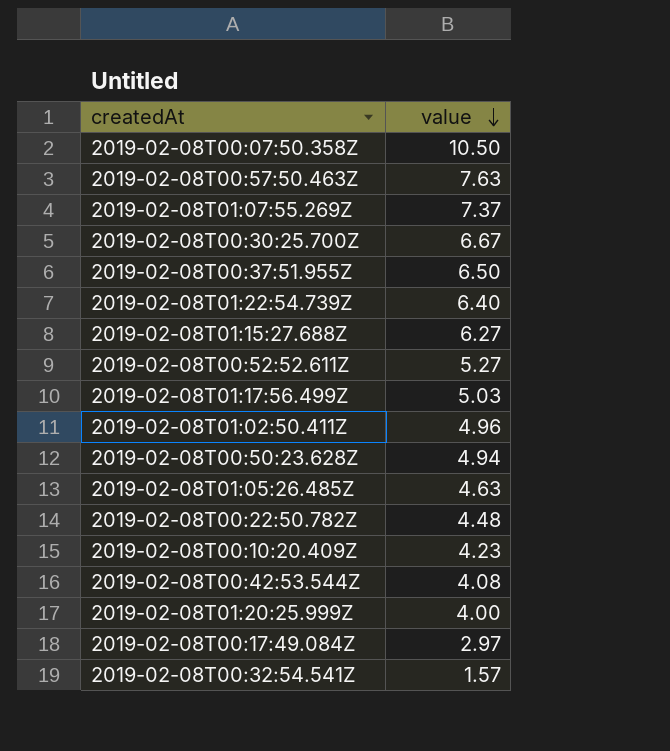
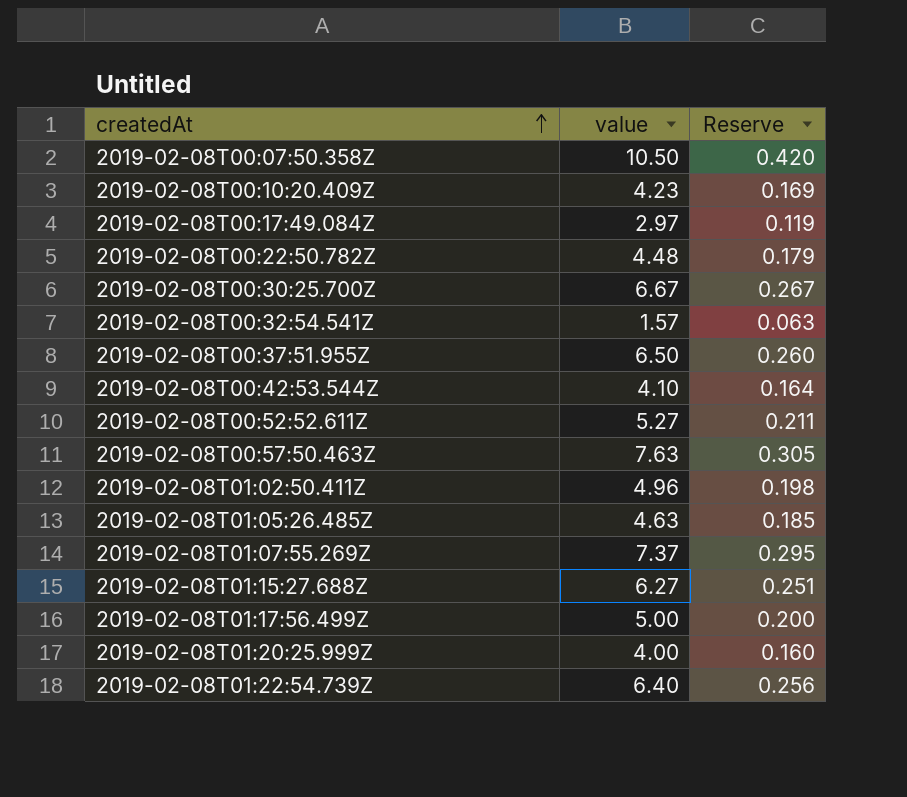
row order: value descending -> createdAt ascending
column Reserve | formula: none -> [value] * 0.04
row 2019-02-08T00:50:23.628Z: 4.94 -> none
2019-02-08T00:42:53.544Z | value: 4.08 -> 4.10
2019-02-08T01:17:56.499Z | value: 5.03 -> 5.00

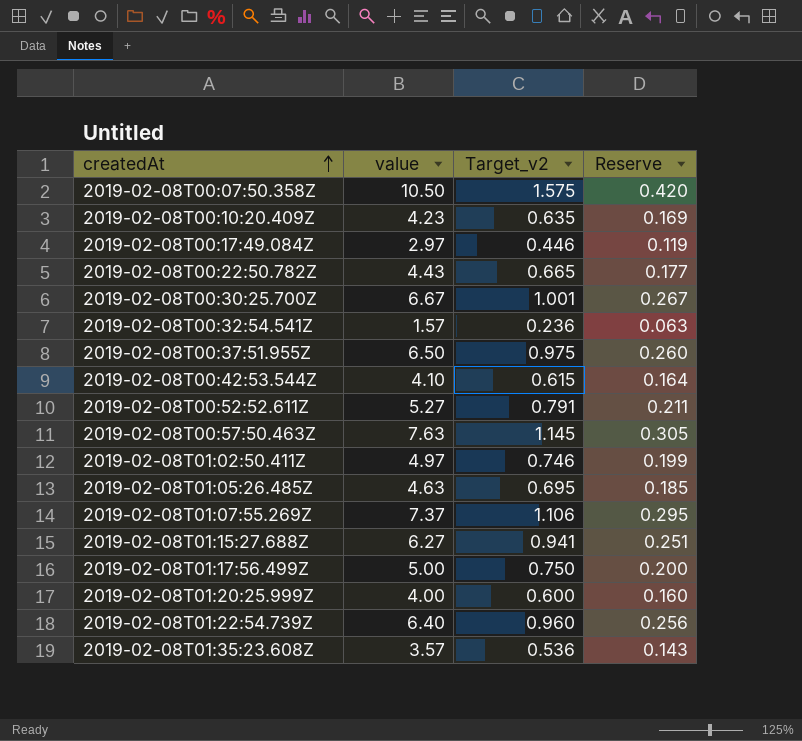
column Target_v2 | formula: none -> [value] * 0.15
2019-02-08T00:22:50.782Z | value: 4.48 -> 4.43
2019-02-08T00:22:50.782Z | Reserve: 0.179 -> 0.177
2019-02-08T01:02:50.411Z | value: 4.96 -> 4.97
2019-02-08T01:02:50.411Z | Reserve: 0.198 -> 0.199
row 2019-02-08T01:35:23.608Z: none -> 3.57 | 0.536 | 0.143

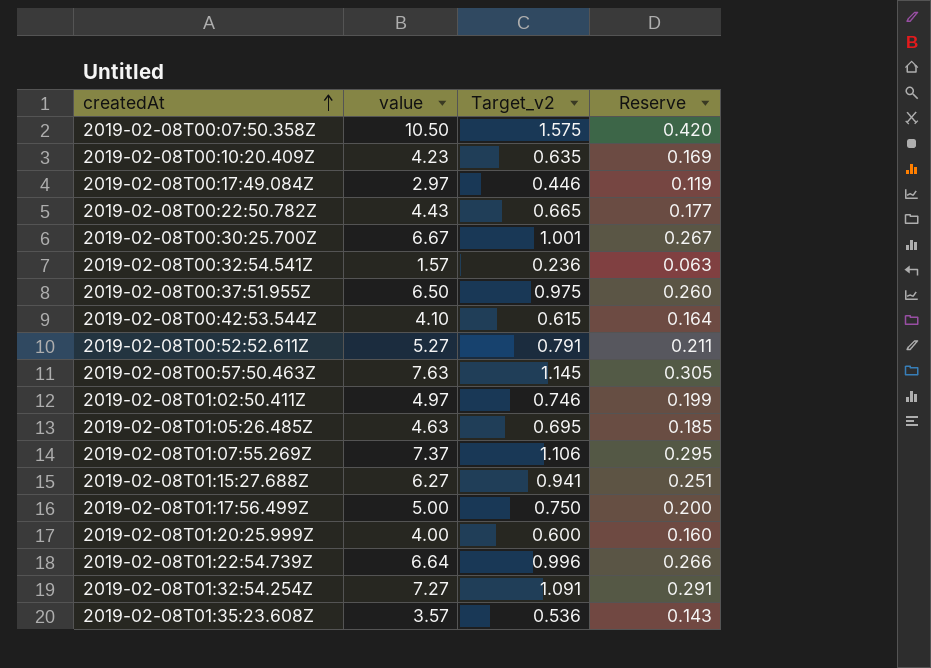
2019-02-08T01:22:54.739Z | value: 6.40 -> 6.64
2019-02-08T01:22:54.739Z | Target_v2: 0.960 -> 0.996
2019-02-08T01:22:54.739Z | Reserve: 0.256 -> 0.266
row 2019-02-08T01:32:54.254Z: none -> 7.27 | 1.091 | 0.291

